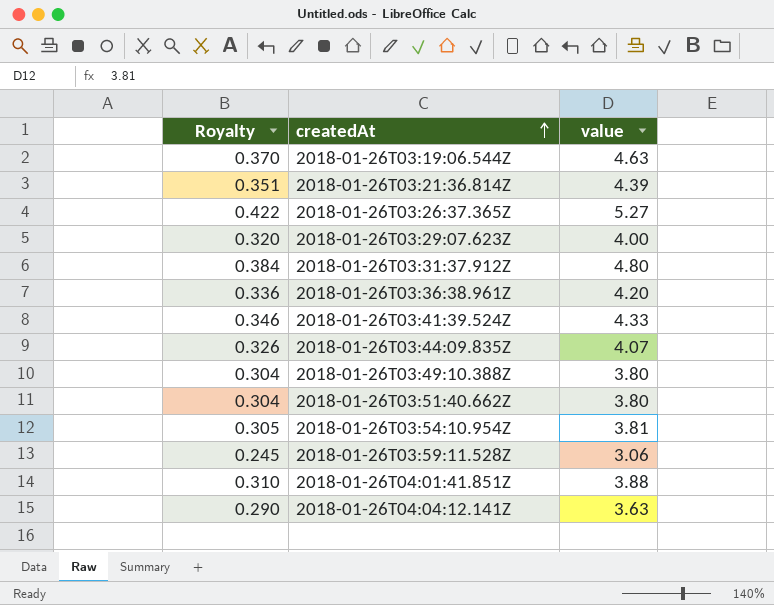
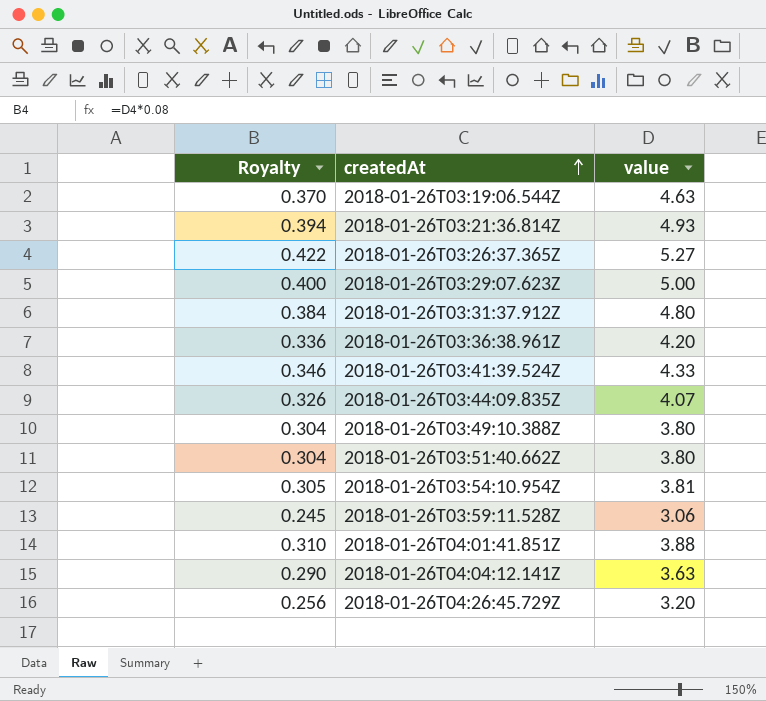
2018-01-26T03:21:36.814Z | Royalty: 0.351 -> 0.394
2018-01-26T03:21:36.814Z | value: 4.39 -> 4.93
2018-01-26T03:29:07.623Z | Royalty: 0.320 -> 0.400
2018-01-26T03:29:07.623Z | value: 4.00 -> 5.00
row 2018-01-26T04:26:45.729Z: none -> 0.256 | 3.20

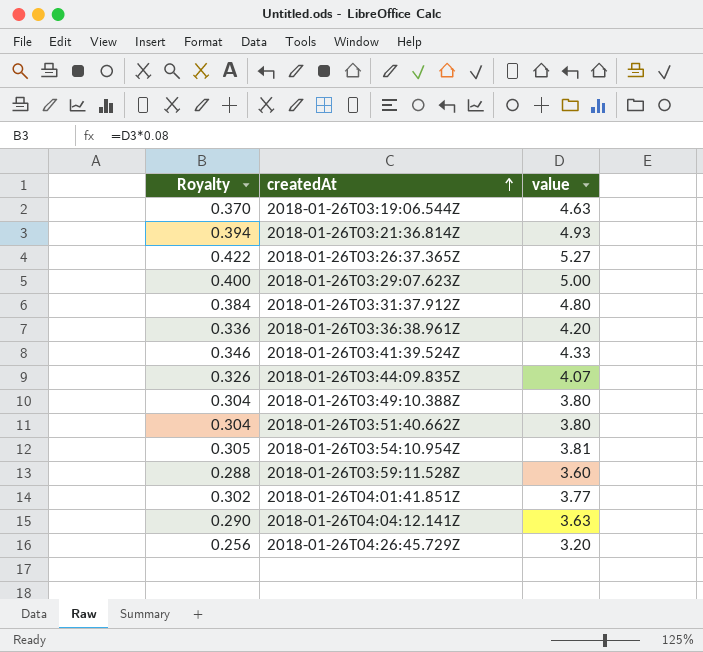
2018-01-26T03:59:11.528Z | Royalty: 0.245 -> 0.288
2018-01-26T03:59:11.528Z | value: 3.06 -> 3.60
2018-01-26T04:01:41.851Z | Royalty: 0.310 -> 0.302
2018-01-26T04:01:41.851Z | value: 3.88 -> 3.77

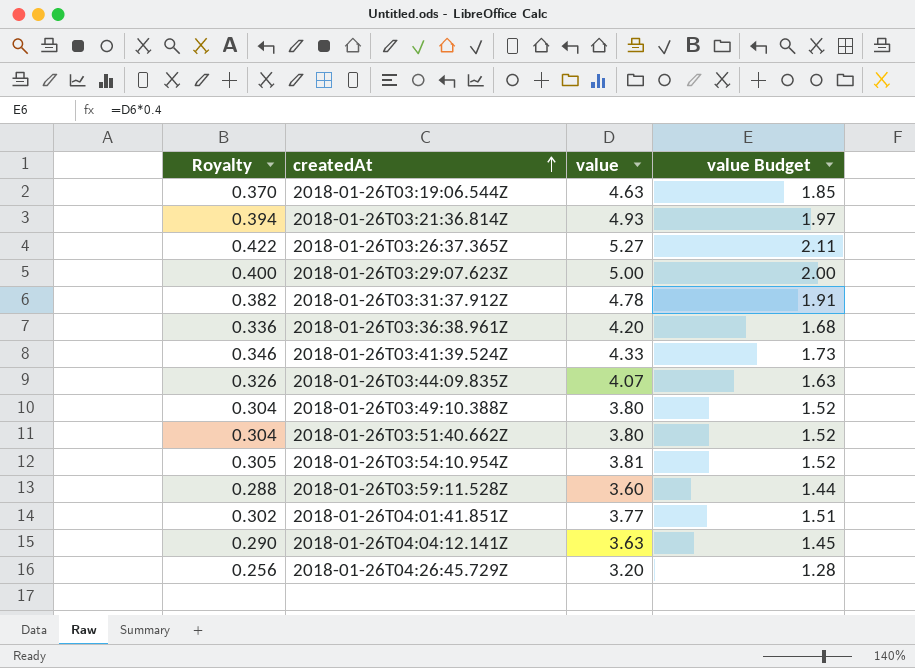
column value Budget | formula: none -> [value] * 0.4
2018-01-26T03:31:37.912Z | Royalty: 0.384 -> 0.382
2018-01-26T03:31:37.912Z | value: 4.80 -> 4.78

